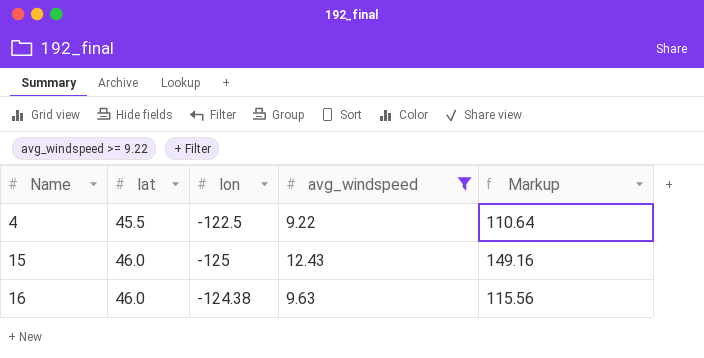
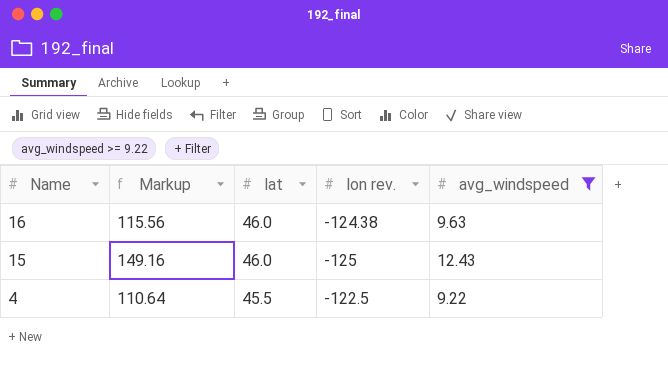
row order: Name ascending -> Name descending
column Markup | position: 5 -> 2
column name: lon -> lon rev.

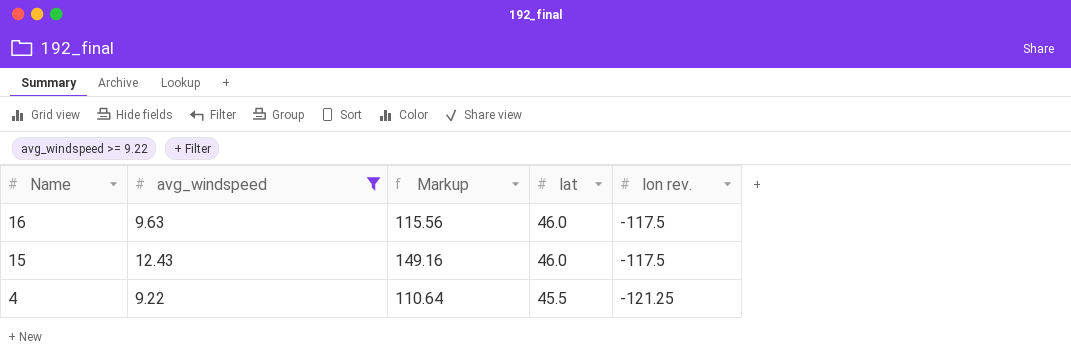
column avg_windspeed | position: 5 -> 2
16 | lon rev.: -124.38 -> -117.5
15 | lon rev.: -125 -> -117.5
4 | lon rev.: -122.5 -> -121.25

